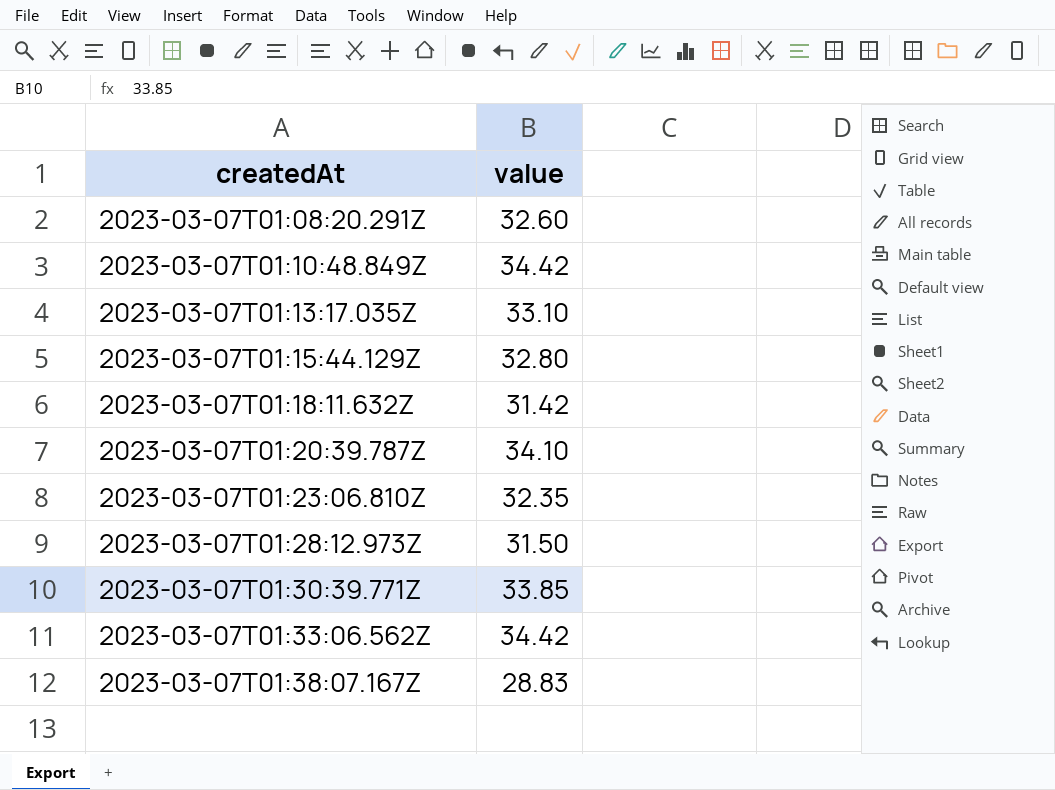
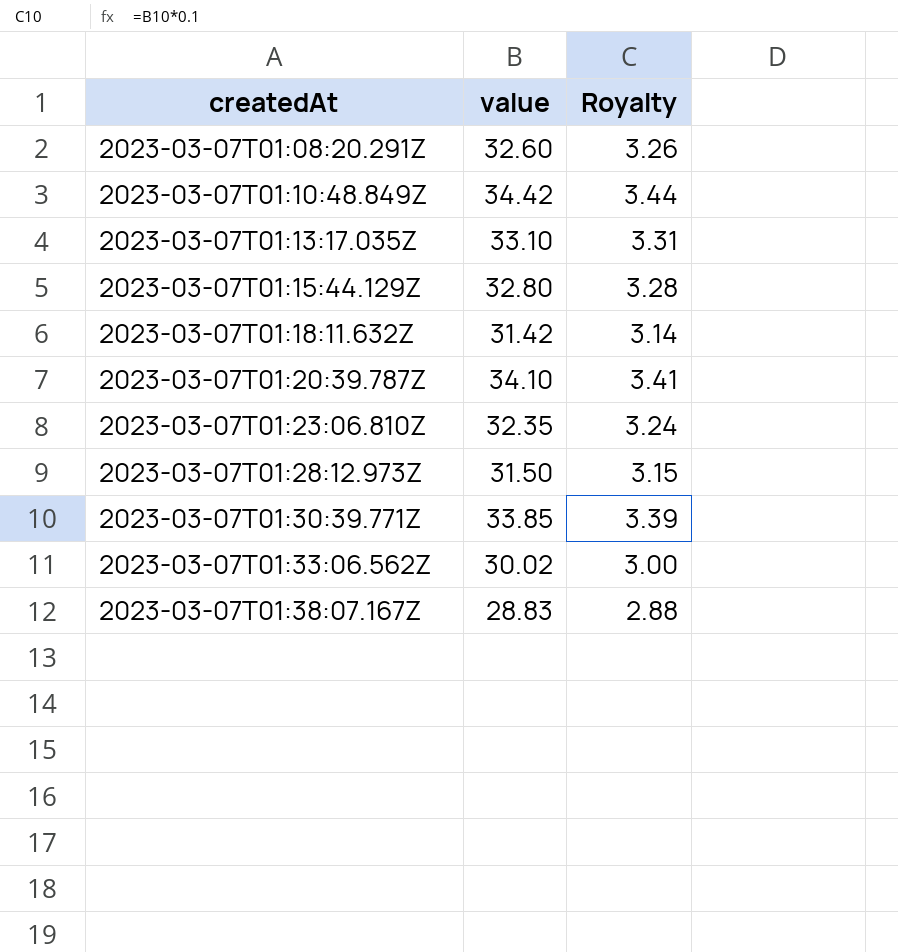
column Royalty | formula: none -> [value] * 0.1
2023-03-07T01:33:06.562Z | value: 34.42 -> 30.02

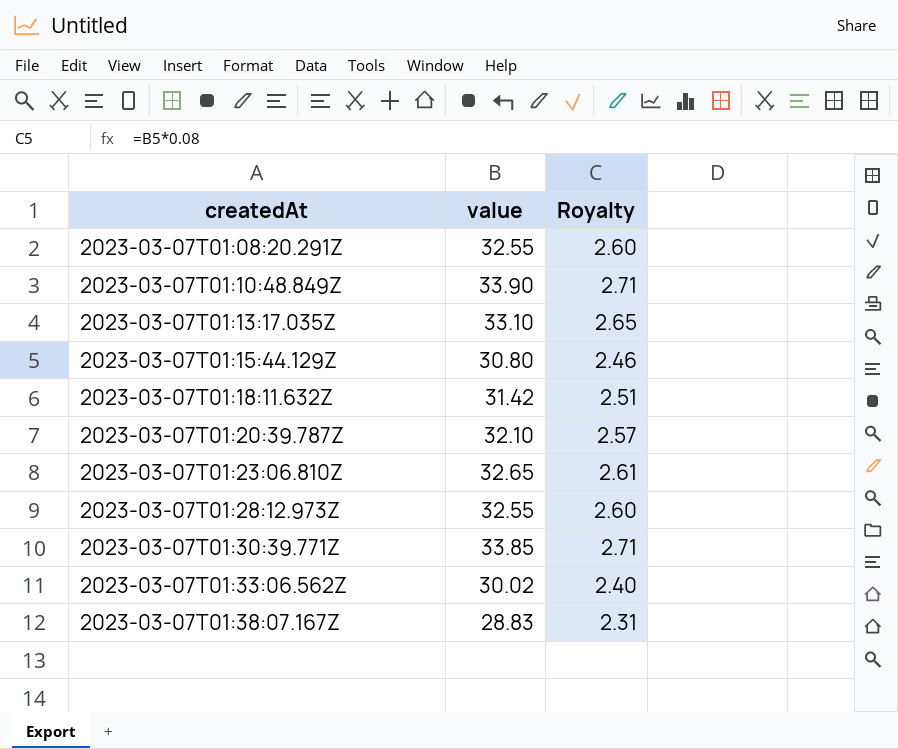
column Royalty | formula: [value] * 0.1 -> [value] * 0.08
2023-03-07T01:08:20.291Z | value: 32.60 -> 32.55
2023-03-07T01:10:48.849Z | value: 34.42 -> 33.90
2023-03-07T01:15:44.129Z | value: 32.80 -> 30.80
2023-03-07T01:20:39.787Z | value: 34.10 -> 32.10
2023-03-07T01:23:06.810Z | value: 32.35 -> 32.65
2023-03-07T01:28:12.973Z | value: 31.50 -> 32.55

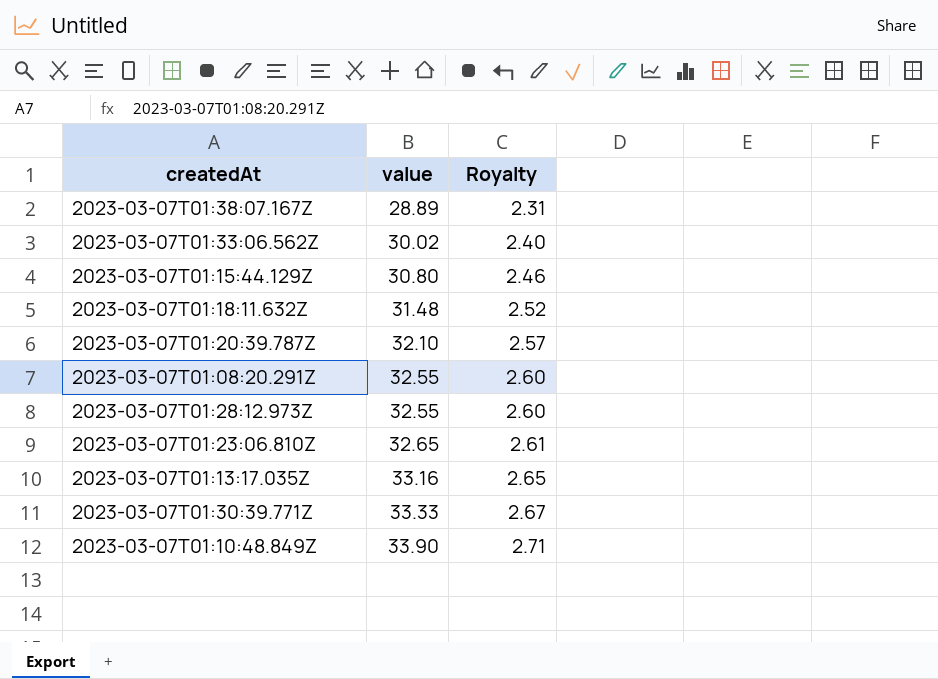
row order: createdAt ascending -> value ascending
2023-03-07T01:38:07.167Z | value: 28.83 -> 28.89
2023-03-07T01:18:11.632Z | value: 31.42 -> 31.48
2023-03-07T01:18:11.632Z | Royalty: 2.51 -> 2.52
2023-03-07T01:13:17.035Z | value: 33.10 -> 33.16
2023-03-07T01:30:39.771Z | value: 33.85 -> 33.33
2023-03-07T01:30:39.771Z | Royalty: 2.71 -> 2.67

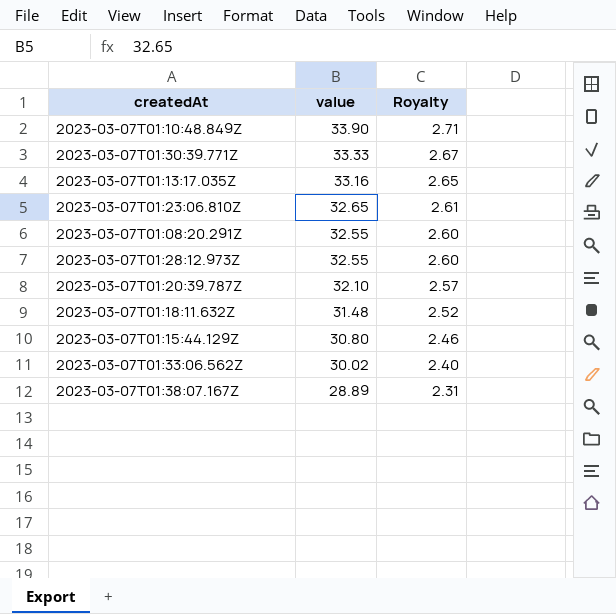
row order: value ascending -> value descending

